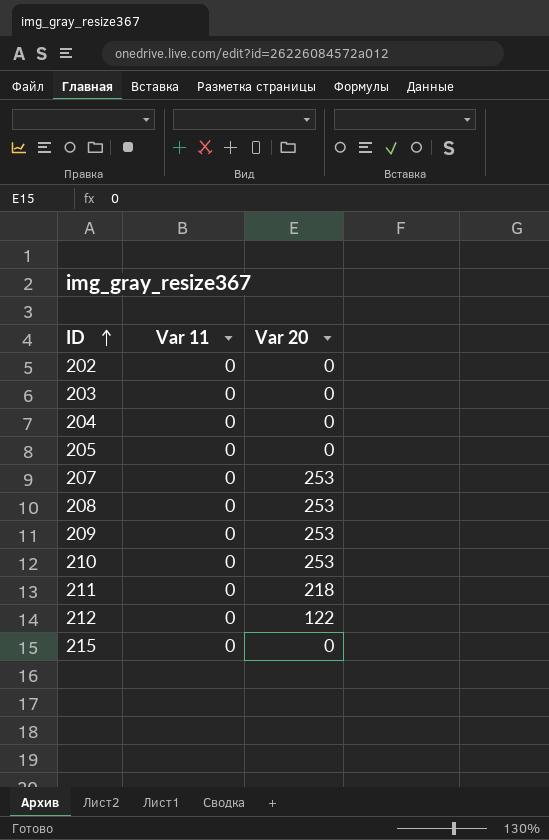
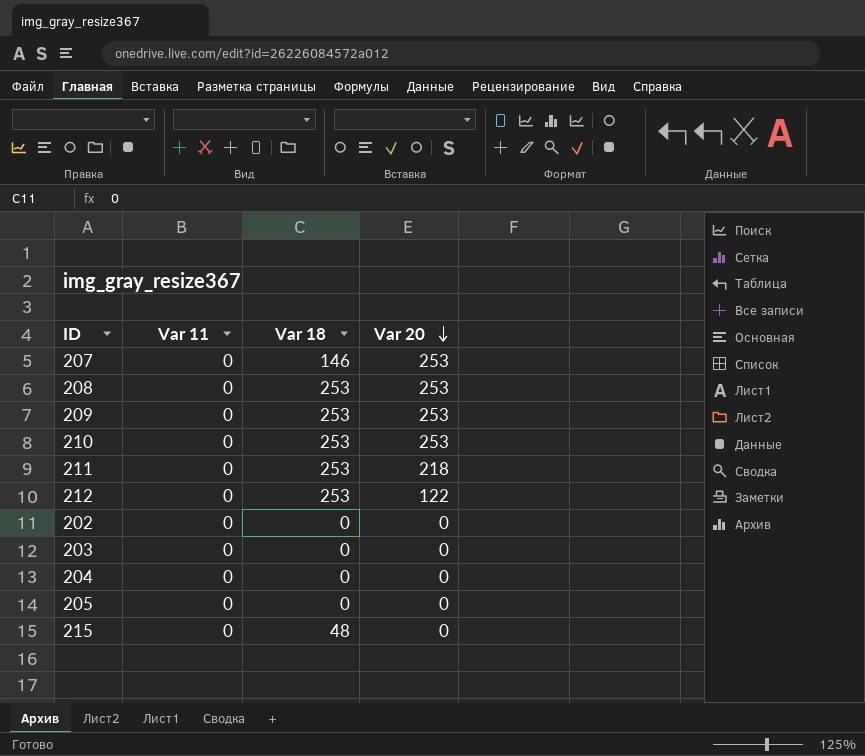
row order: ID ascending -> Var 20 descending
column Var 18 | position: none -> 3

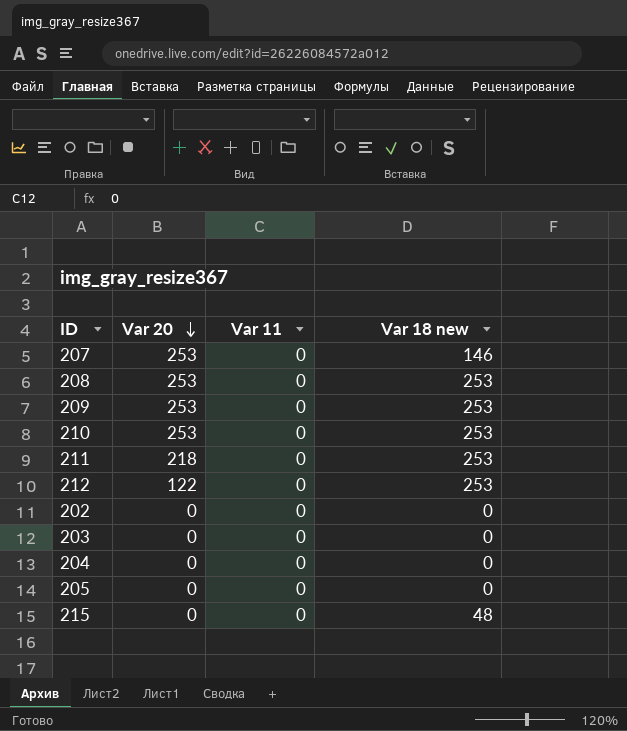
column Var 20 | position: 4 -> 2
column name: Var 18 -> Var 18 new

